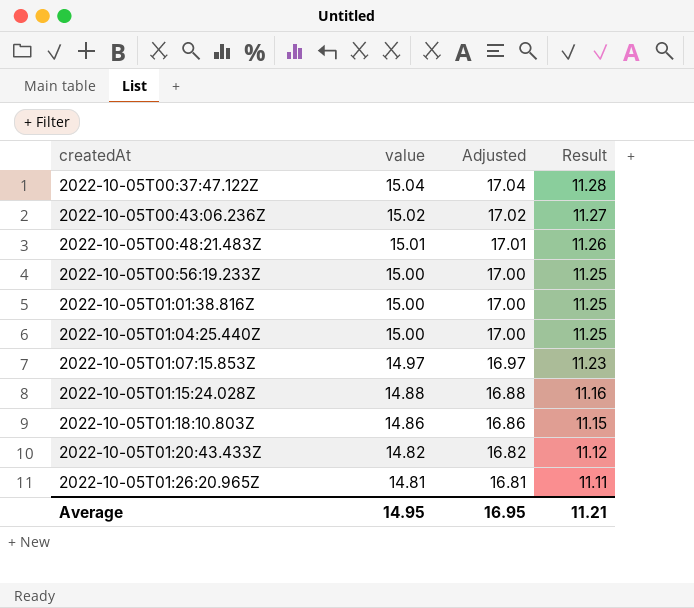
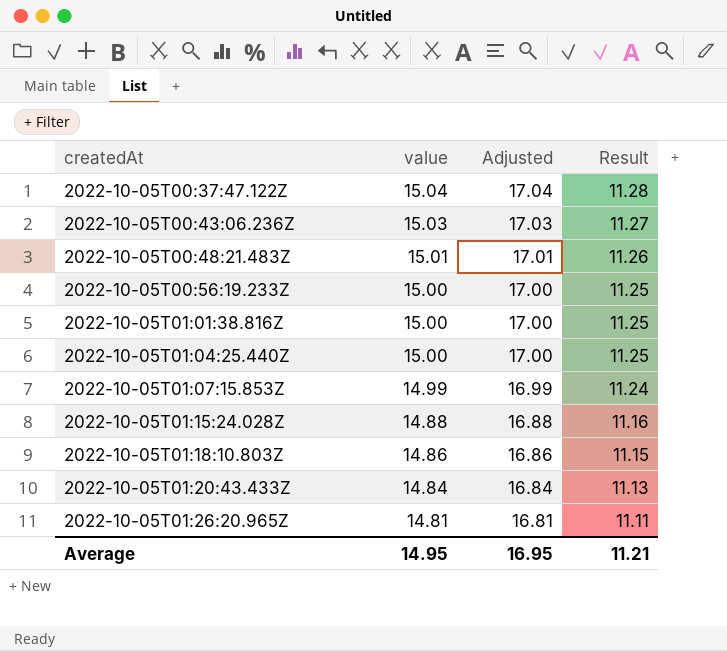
2022-10-05T00:43:06.236Z | value: 15.02 -> 15.03
2022-10-05T00:43:06.236Z | Adjusted: 17.02 -> 17.03
2022-10-05T01:07:15.853Z | value: 14.97 -> 14.99
2022-10-05T01:07:15.853Z | Adjusted: 16.97 -> 16.99
2022-10-05T01:07:15.853Z | Result: 11.23 -> 11.24
2022-10-05T01:20:43.433Z | value: 14.82 -> 14.84
2022-10-05T01:20:43.433Z | Adjusted: 16.82 -> 16.84
2022-10-05T01:20:43.433Z | Result: 11.12 -> 11.13

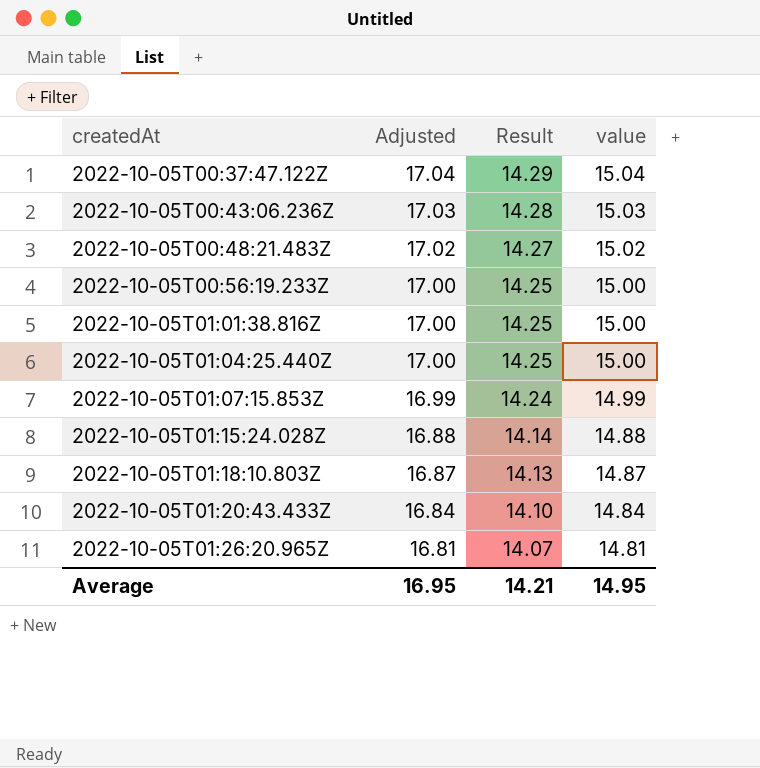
column Result | formula: [value] * 0.75 -> [value] * 0.95
column value | position: 2 -> 4
2022-10-05T00:48:21.483Z | Adjusted: 17.01 -> 17.02
2022-10-05T00:48:21.483Z | value: 15.01 -> 15.02
2022-10-05T01:18:10.803Z | Adjusted: 16.86 -> 16.87
2022-10-05T01:18:10.803Z | value: 14.86 -> 14.87
Average | Result: 11.21 -> 14.21

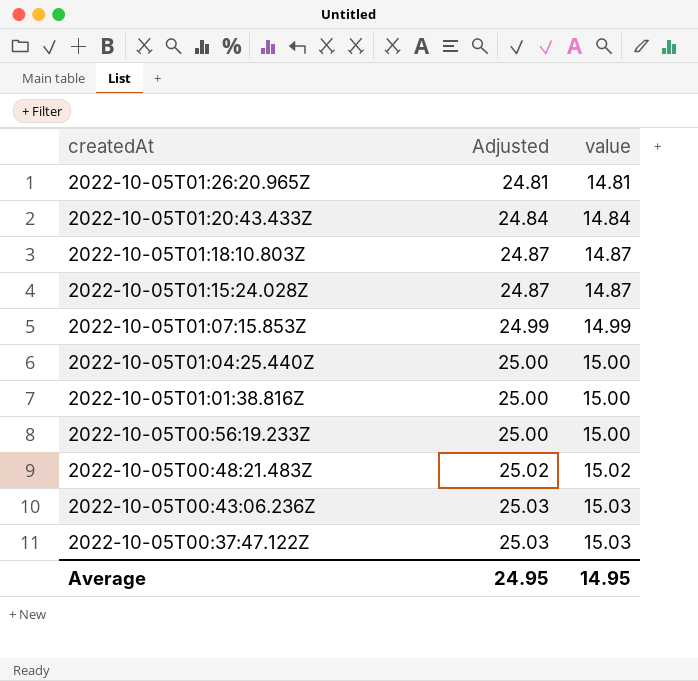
row order: createdAt ascending -> createdAt descending
column Result | formula: [value] * 0.95 -> none
column Adjusted | formula: [value] + 2 -> [value] + 10
2022-10-05T01:15:24.028Z | value: 14.88 -> 14.87
2022-10-05T00:37:47.122Z | value: 15.04 -> 15.03
Average | Adjusted: 16.95 -> 24.95

